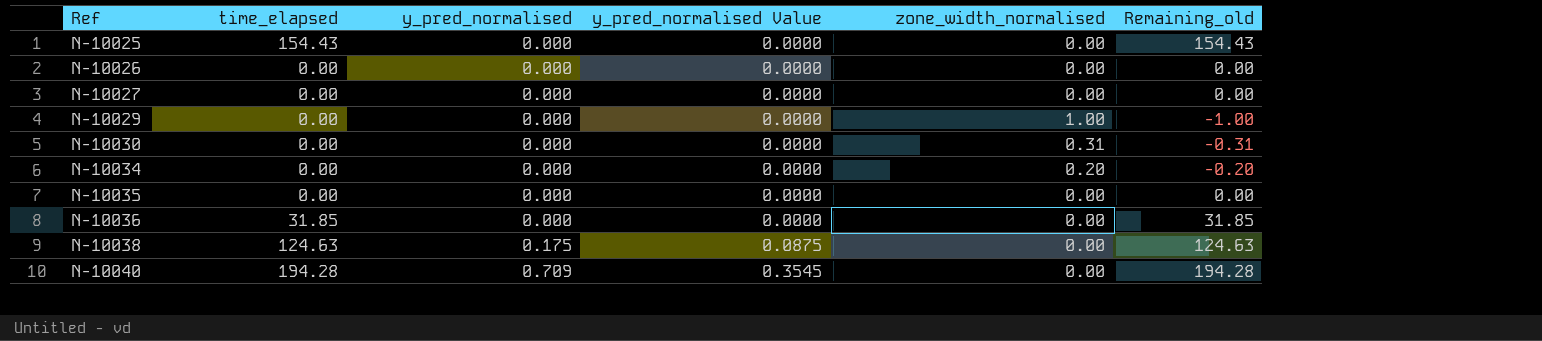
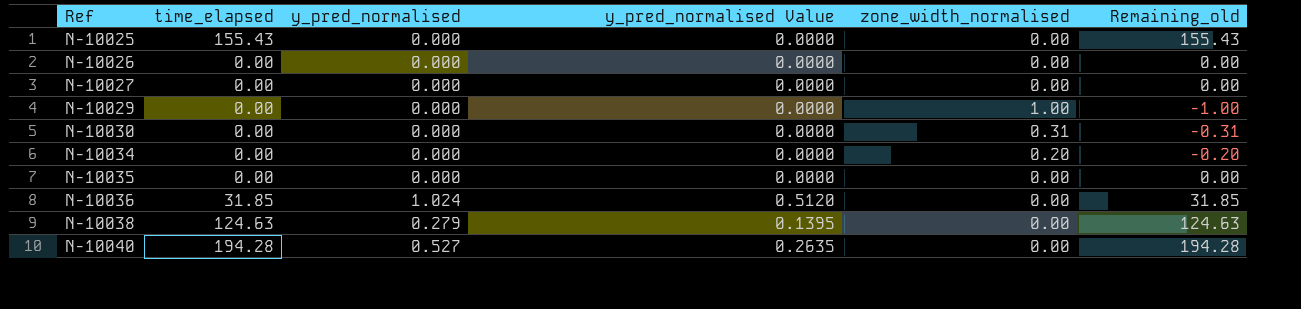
N-10025 | time_elapsed: 154.43 -> 155.43
N-10025 | Remaining_old: 154.43 -> 155.43
N-10036 | y_pred_normalised: 0.000 -> 1.024
N-10036 | y_pred_normalised Value: 0.0000 -> 0.5120
N-10038 | y_pred_normalised: 0.175 -> 0.279
N-10038 | y_pred_normalised Value: 0.0875 -> 0.1395
N-10040 | y_pred_normalised: 0.709 -> 0.527
N-10040 | y_pred_normalised Value: 0.3545 -> 0.2635

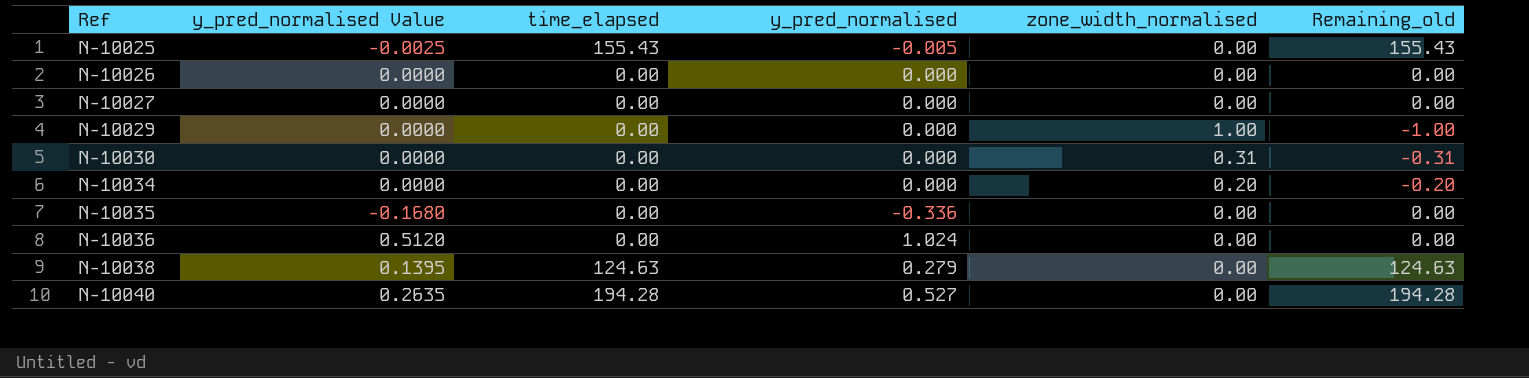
column y_pred_normalised Value | position: 4 -> 2
N-10025 | y_pred_normalised Value: 0.0000 -> -0.0025
N-10025 | y_pred_normalised: 0.000 -> -0.005
N-10035 | y_pred_normalised Value: 0.0000 -> -0.1680
N-10035 | y_pred_normalised: 0.000 -> -0.336
N-10036 | time_elapsed: 31.85 -> 0.00
N-10036 | Remaining_old: 31.85 -> 0.00

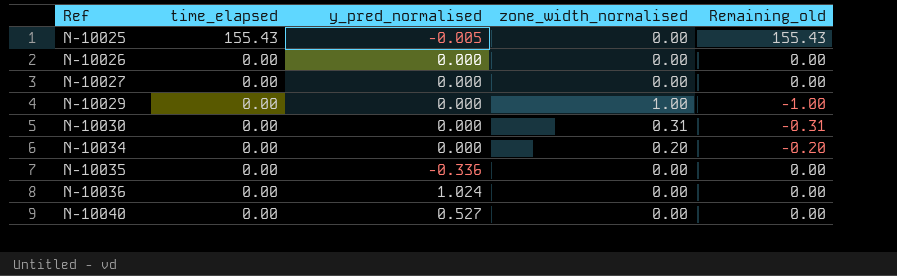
column y_pred_normalised Value | formula: [y_pred_normalised] * 0.5 -> none
row N-10038: 0.1395 | 124.63 | 0.279 | 0.00 | 124.63 -> none
N-10040 | time_elapsed: 194.28 -> 0.00
N-10040 | Remaining_old: 194.28 -> 0.00

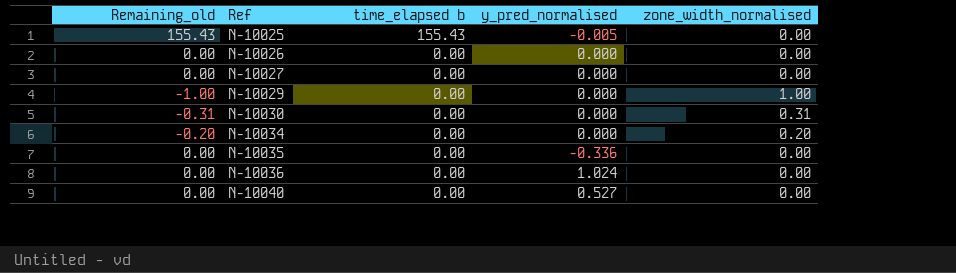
column Remaining_old | position: 5 -> 1
column name: time_elapsed -> time_elapsed b

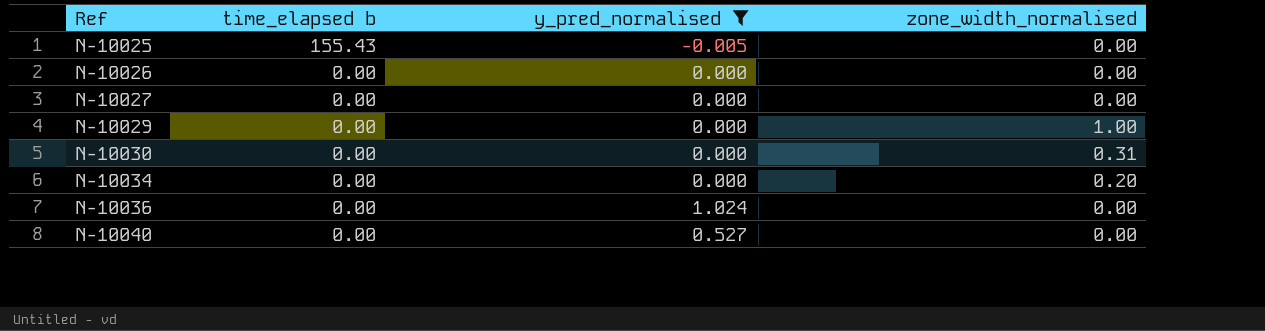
filter: none -> y_pred_normalised != -0.336
column Remaining_old | formula: [time_elapsed b] - [zone_width_normalised] -> none

